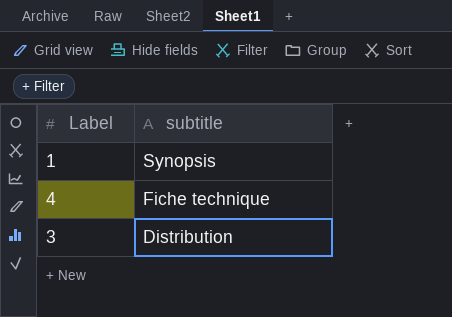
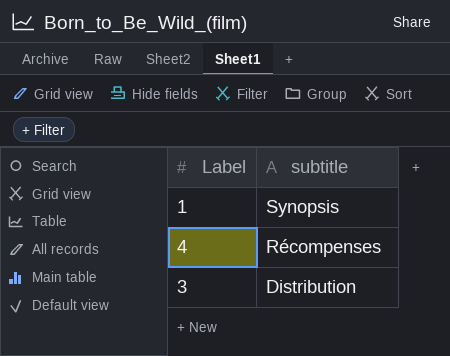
4 | subtitle: Fiche technique -> Récompenses

